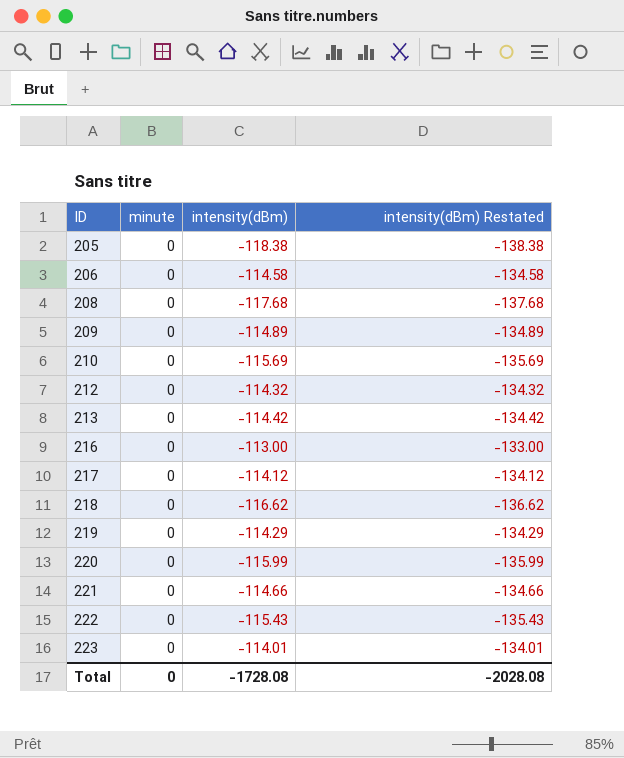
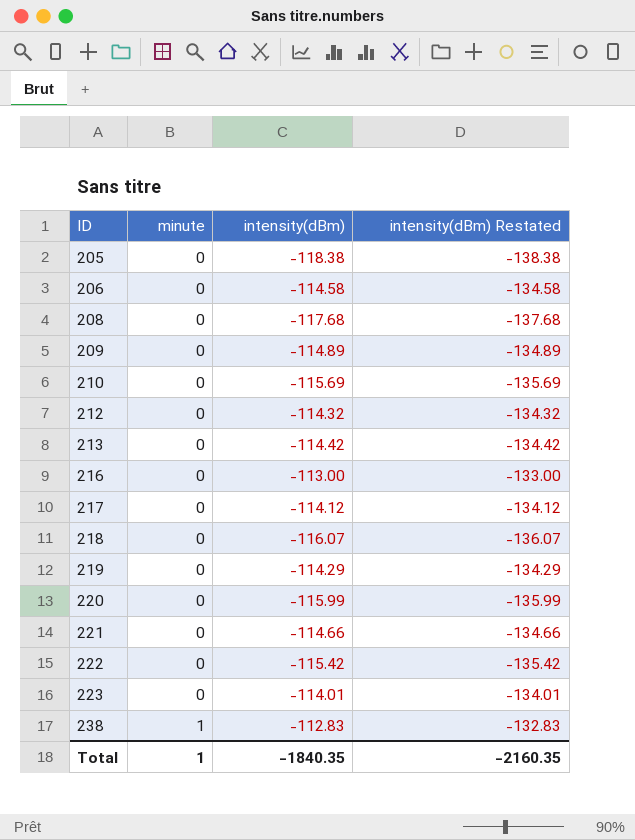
218 | intensity(dBm): -116.62 -> -116.07
218 | intensity(dBm) Restated: -136.62 -> -136.07
222 | intensity(dBm): -115.43 -> -115.42
222 | intensity(dBm) Restated: -135.43 -> -135.42
row 238: none -> 1 | -112.83 | -132.83
Total | minute: 0 -> 1
Total | intensity(dBm): -1728.08 -> -1840.35
Total | intensity(dBm) Restated: -2028.08 -> -2160.35

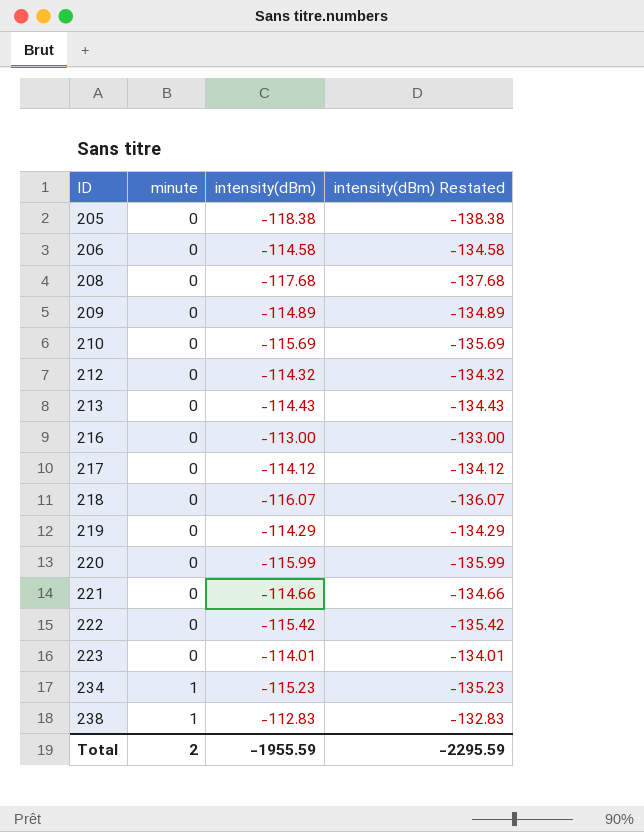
213 | intensity(dBm): -114.42 -> -114.43
213 | intensity(dBm) Restated: -134.42 -> -134.43
row 234: none -> 1 | -115.23 | -135.23
Total | minute: 1 -> 2
Total | intensity(dBm): -1840.35 -> -1955.59
Total | intensity(dBm) Restated: -2160.35 -> -2295.59

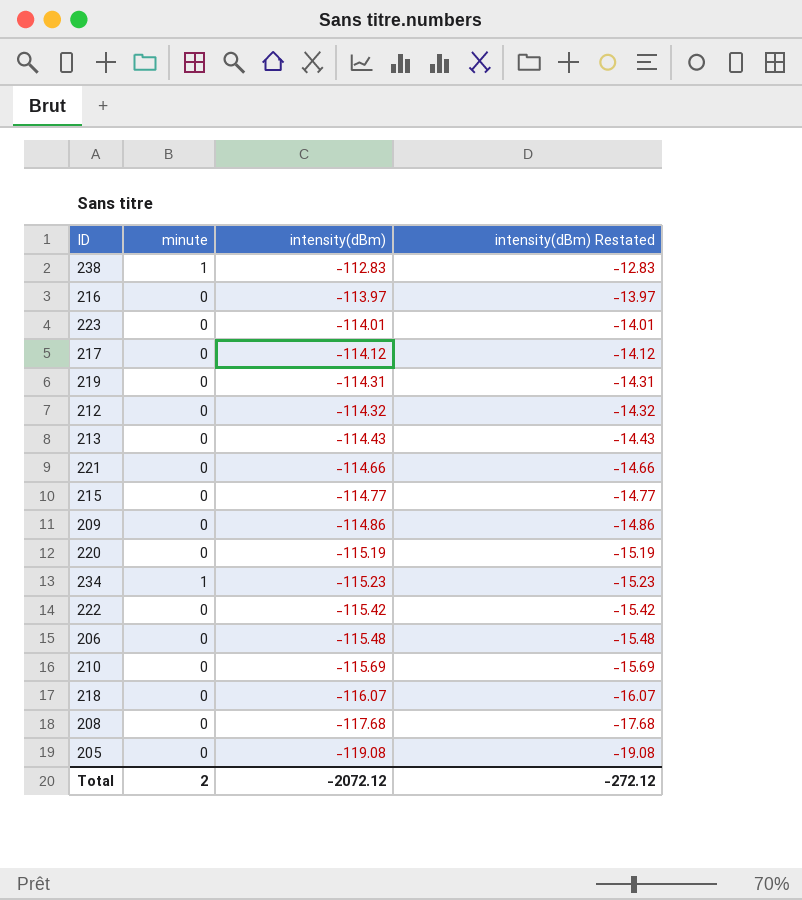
row order: ID ascending -> intensity(dBm) descending
column intensity(dBm) Restated | formula: [intensity(dBm)] - 20 -> [intensity(dBm)] + 100
216 | intensity(dBm): -113.00 -> -113.97
219 | intensity(dBm): -114.29 -> -114.31
row 215: none -> 0 | -114.77 | -14.77
209 | intensity(dBm): -114.89 -> -114.86
220 | intensity(dBm): -115.99 -> -115.19
206 | intensity(dBm): -114.58 -> -115.48
205 | intensity(dBm): -118.38 -> -119.08
Total | intensity(dBm): -1955.59 -> -2072.12
Total | intensity(dBm) Restated: -2295.59 -> -272.12

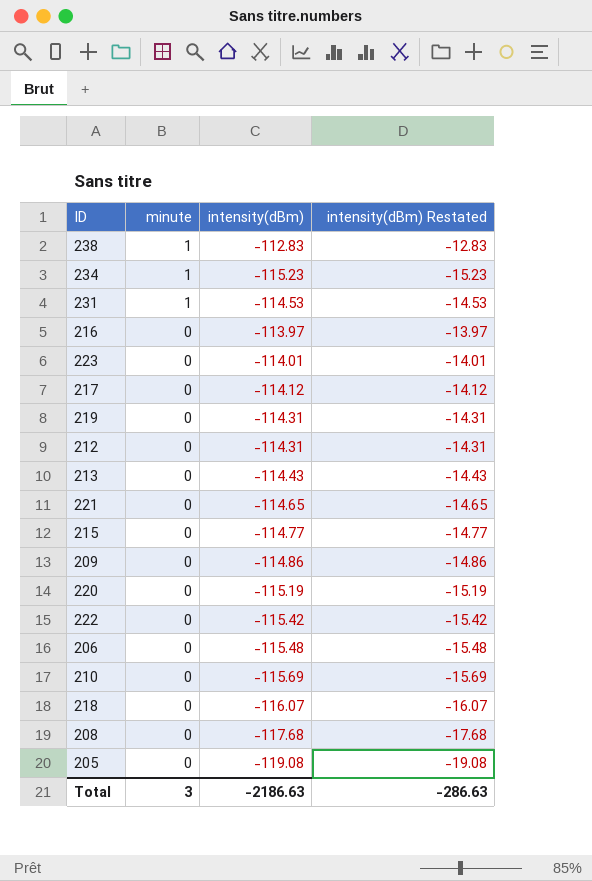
row order: intensity(dBm) descending -> minute descending
row 231: none -> 1 | -114.53 | -14.53
212 | intensity(dBm): -114.32 -> -114.31
212 | intensity(dBm) Restated: -14.32 -> -14.31
221 | intensity(dBm): -114.66 -> -114.65
221 | intensity(dBm) Restated: -14.66 -> -14.65
Total | minute: 2 -> 3
Total | intensity(dBm): -2072.12 -> -2186.63
Total | intensity(dBm) Restated: -272.12 -> -286.63

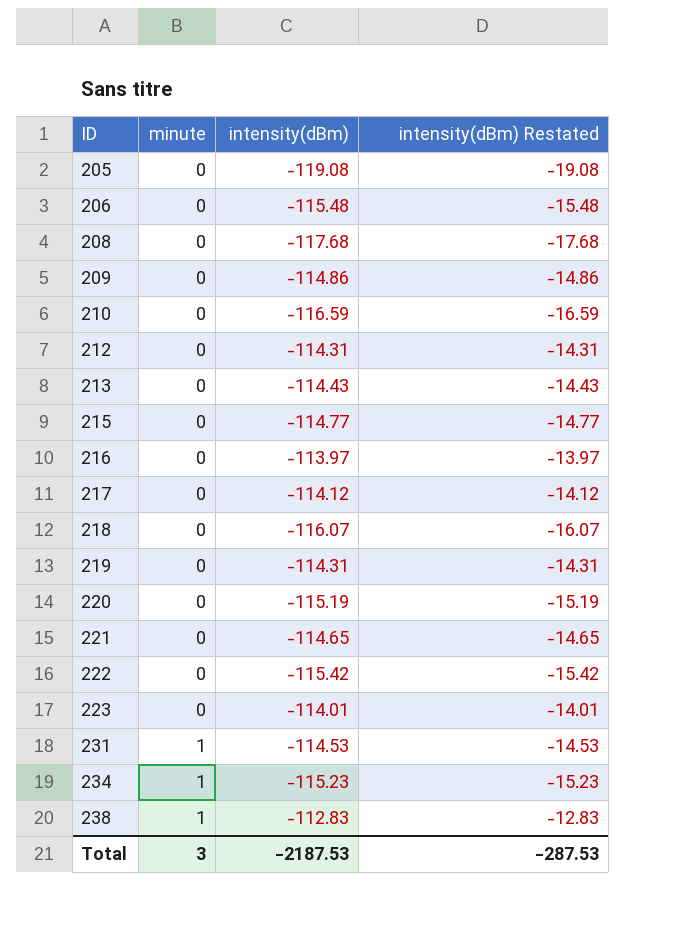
row order: minute descending -> ID ascending
210 | intensity(dBm): -115.69 -> -116.59
210 | intensity(dBm) Restated: -15.69 -> -16.59
Total | intensity(dBm): -2186.63 -> -2187.53
Total | intensity(dBm) Restated: -286.63 -> -287.53

